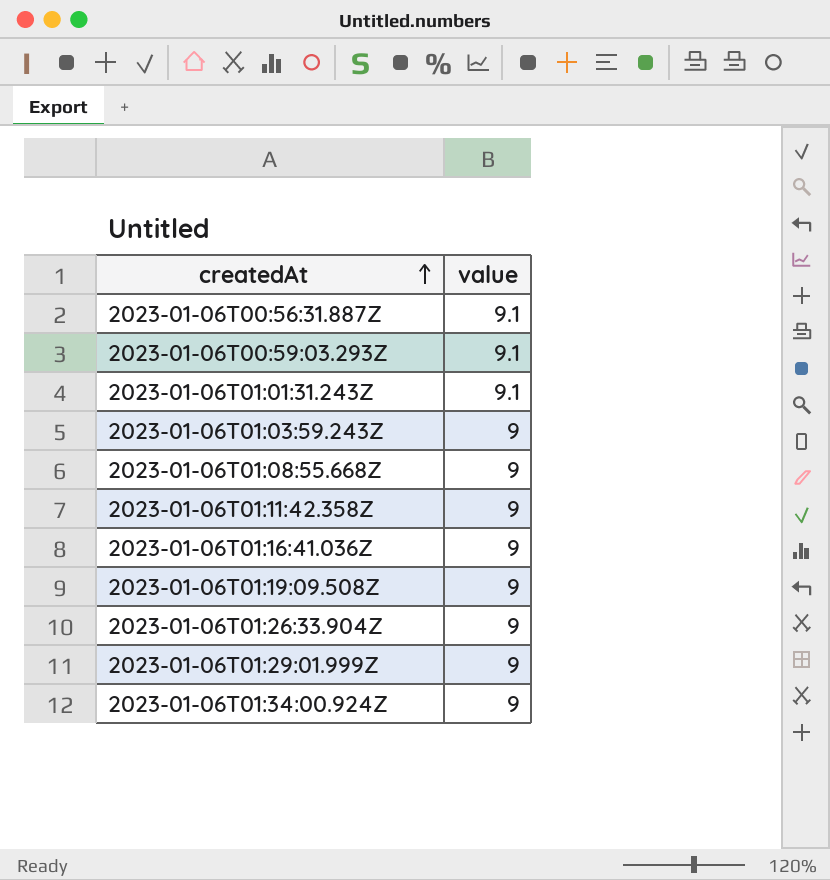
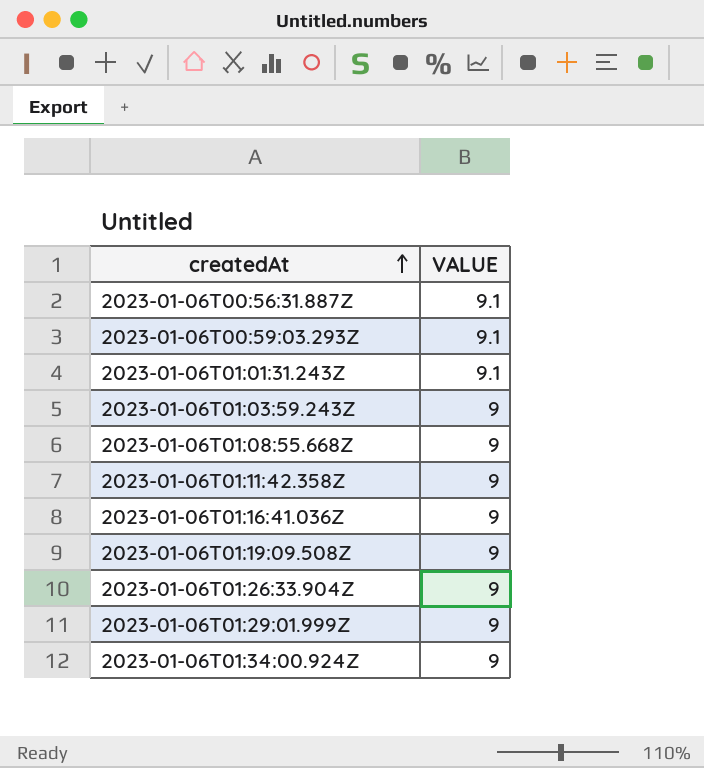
column name: value -> VALUE

